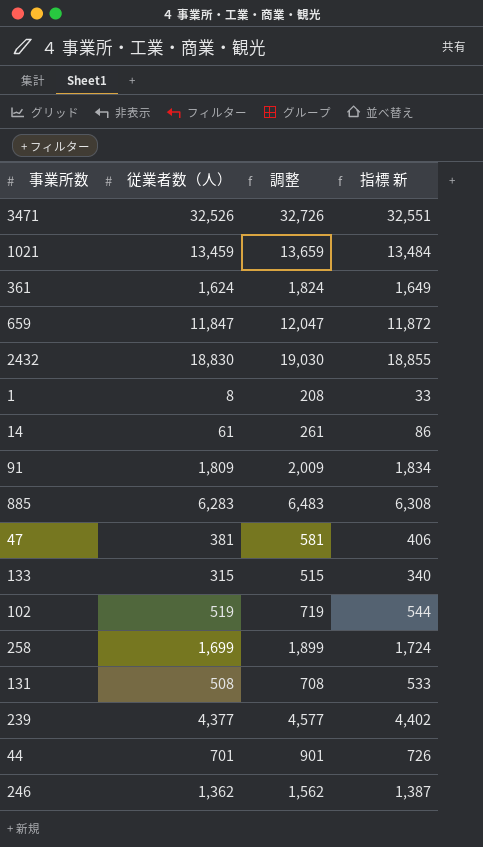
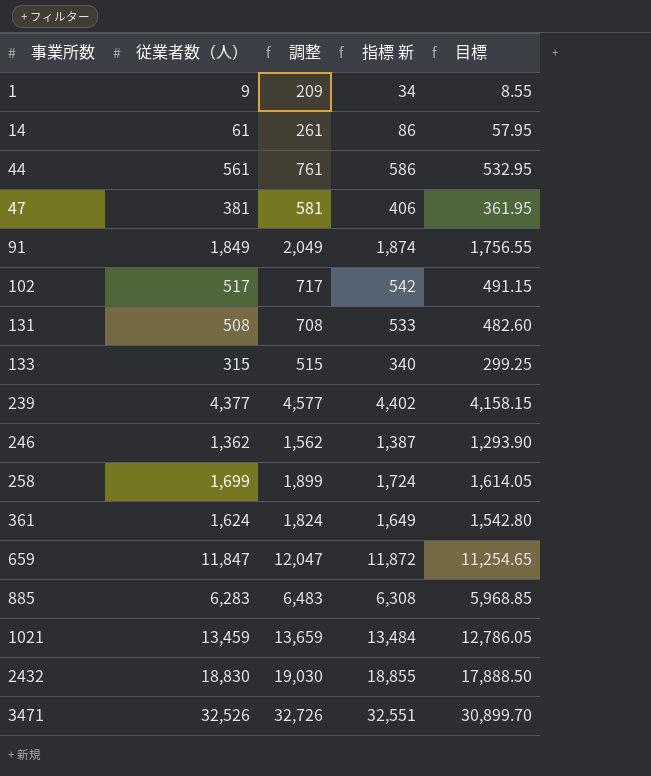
row order: none -> 事業所数 ascending
column 目標 | formula: none -> [従業者数（人）] * 0.95
1 | 従業者数（人）: 8 -> 9
1 | 調整: 208 -> 209
1 | 指標 新: 33 -> 34
44 | 従業者数（人）: 701 -> 561
44 | 調整: 901 -> 761
44 | 指標 新: 726 -> 586
91 | 従業者数（人）: 1,809 -> 1,849
91 | 調整: 2,009 -> 2,049
91 | 指標 新: 1,834 -> 1,874
102 | 従業者数（人）: 519 -> 517
102 | 調整: 719 -> 717
102 | 指標 新: 544 -> 542

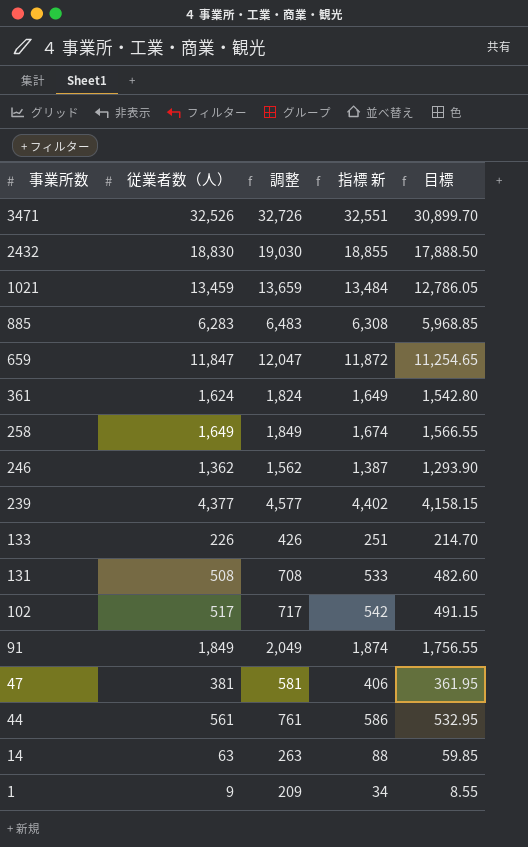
row order: 事業所数 ascending -> 事業所数 descending
258 | 従業者数（人）: 1,699 -> 1,649
258 | 調整: 1,899 -> 1,849
258 | 指標 新: 1,724 -> 1,674
258 | 目標: 1,614.05 -> 1,566.55
133 | 従業者数（人）: 315 -> 226
133 | 調整: 515 -> 426
133 | 指標 新: 340 -> 251
133 | 目標: 299.25 -> 214.70
14 | 従業者数（人）: 61 -> 63
14 | 調整: 261 -> 263
14 | 指標 新: 86 -> 88
14 | 目標: 57.95 -> 59.85

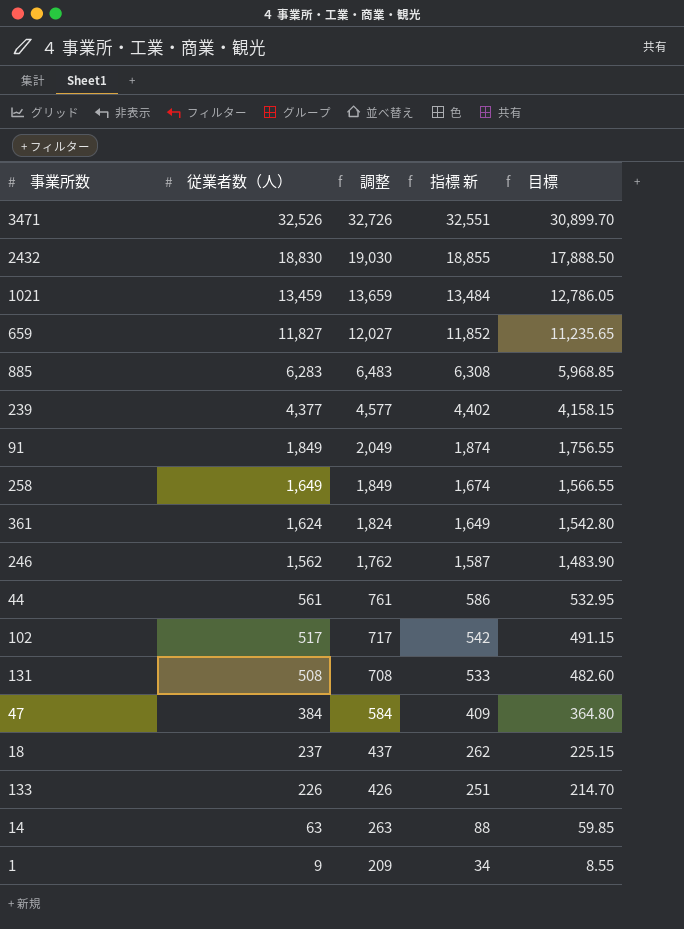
row order: 事業所数 descending -> 従業者数（人） descending
659 | 従業者数（人）: 11,847 -> 11,827
659 | 調整: 12,047 -> 12,027
659 | 指標 新: 11,872 -> 11,852
659 | 目標: 11,254.65 -> 11,235.65
246 | 従業者数（人）: 1,362 -> 1,562
246 | 調整: 1,562 -> 1,762
246 | 指標 新: 1,387 -> 1,587
246 | 目標: 1,293.90 -> 1,483.90
47 | 従業者数（人）: 381 -> 384
47 | 調整: 581 -> 584
47 | 指標 新: 406 -> 409
47 | 目標: 361.95 -> 364.80
row 18: none -> 237 | 437 | 262 | 225.15

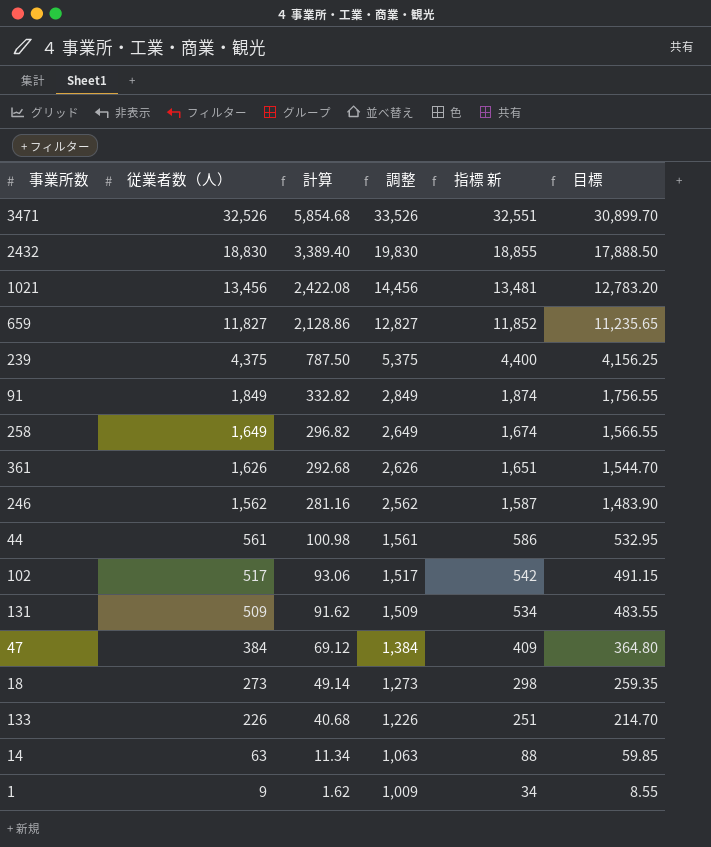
column 計算 | formula: none -> [従業者数（人）] * 0.18
column 調整 | formula: [従業者数（人）] + 200 -> [従業者数（人）] + 1000
row 885: 6,283 | 6,483 | 6,308 | 5,968.85 -> none
1021 | 従業者数（人）: 13,459 -> 13,456
1021 | 指標 新: 13,484 -> 13,481
1021 | 目標: 12,786.05 -> 12,783.20
239 | 従業者数（人）: 4,377 -> 4,375
239 | 指標 新: 4,402 -> 4,400
239 | 目標: 4,158.15 -> 4,156.25
361 | 従業者数（人）: 1,624 -> 1,626
361 | 指標 新: 1,649 -> 1,651
361 | 目標: 1,542.80 -> 1,544.70
131 | 従業者数（人）: 508 -> 509
131 | 指標 新: 533 -> 534
131 | 目標: 482.60 -> 483.55
18 | 従業者数（人）: 237 -> 273
18 | 指標 新: 262 -> 298
18 | 目標: 225.15 -> 259.35

